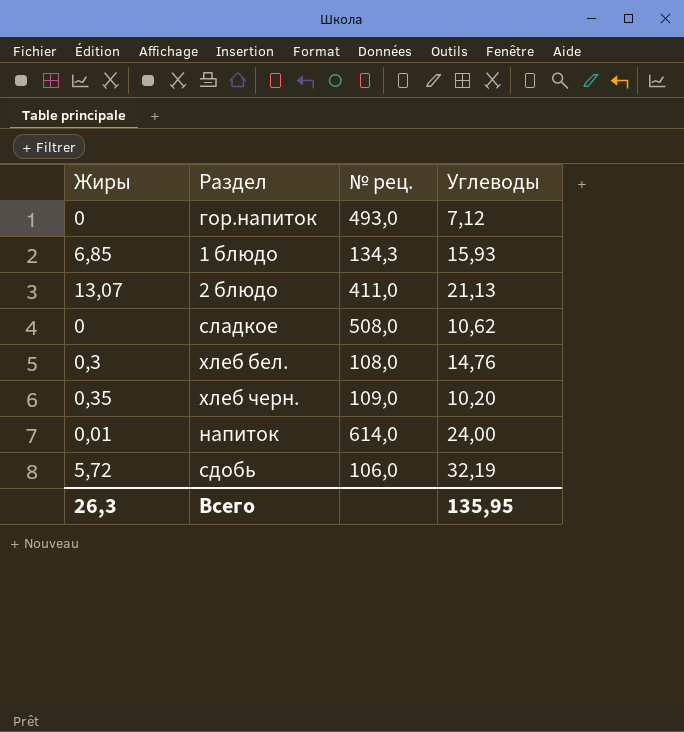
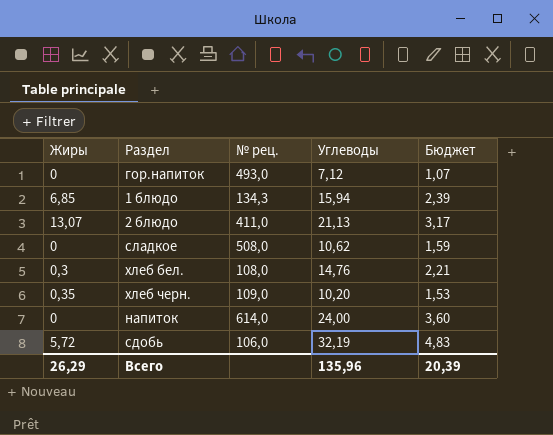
column Бюджет | formula: none -> [Углеводы] * 0,15
1 блюдо | Углеводы: 15,93 -> 15,94
напиток | Жиры: 0,01 -> 0
Всего | Жиры: 26,3 -> 26,29
Всего | Углеводы: 135,95 -> 135,96

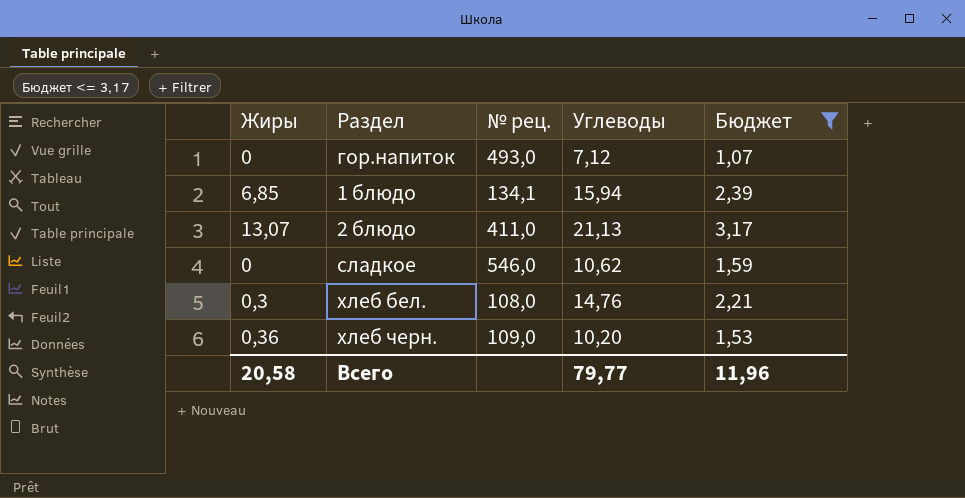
filter: none -> Бюджет <= 3,17
1 блюдо | № рец.: 134,3 -> 134,1
сладкое | № рец.: 508,0 -> 546,0
хлеб черн. | Жиры: 0,35 -> 0,36
Всего | Жиры: 26,29 -> 20,58
Всего | Углеводы: 135,96 -> 79,77
Всего | Бюджет: 20,39 -> 11,96

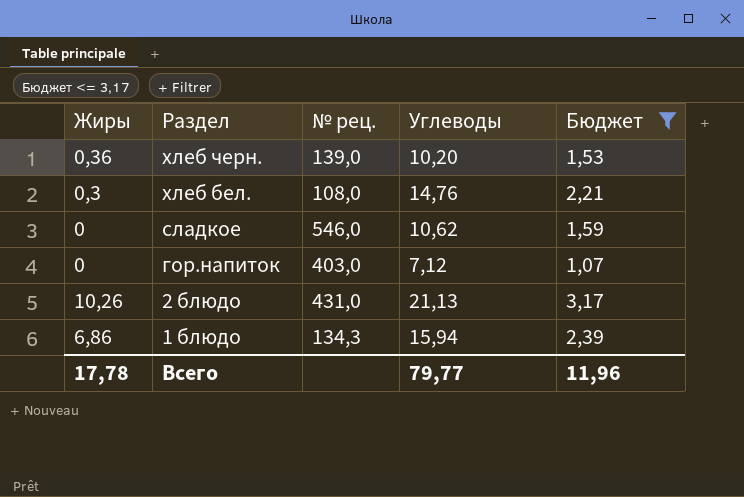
row order: none -> Раздел descending
хлеб черн. | № рец.: 109,0 -> 139,0
гор.напиток | № рец.: 493,0 -> 403,0
2 блюдо | Жиры: 13,07 -> 10,26
2 блюдо | № рец.: 411,0 -> 431,0
1 блюдо | Жиры: 6,85 -> 6,86
1 блюдо | № рец.: 134,1 -> 134,3
Всего | Жиры: 20,58 -> 17,78

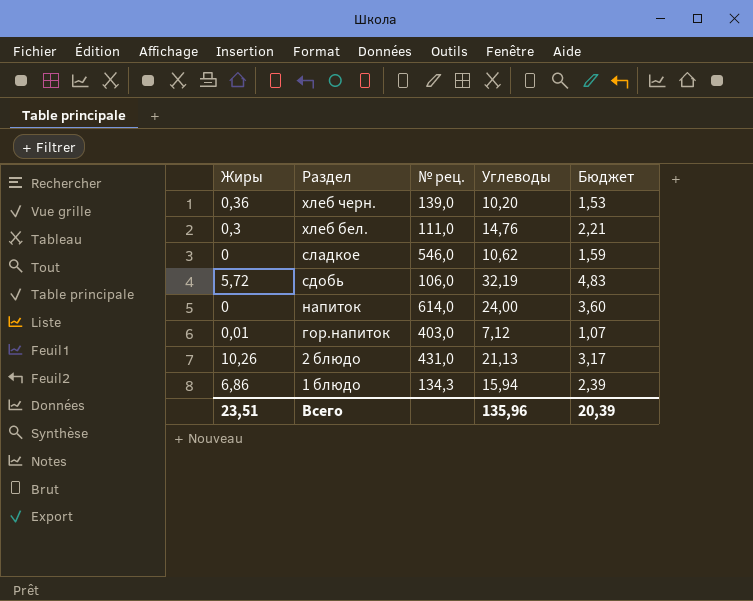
filter: Бюджет <= 3,17 -> none
хлеб бел. | № рец.: 108,0 -> 111,0
гор.напиток | Жиры: 0 -> 0,01
Всего | Жиры: 17,78 -> 23,51
Всего | Углеводы: 79,77 -> 135,96
Всего | Бюджет: 11,96 -> 20,39

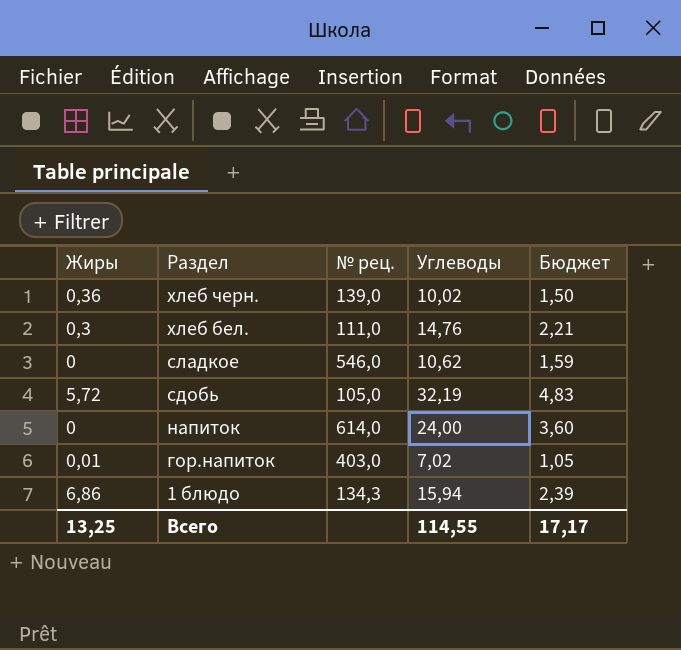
row 2 блюдо: 10,26 | 431,0 | 21,13 | 3,17 -> none
хлеб черн. | Углеводы: 10,20 -> 10,02
хлеб черн. | Бюджет: 1,53 -> 1,50
сдобь | № рец.: 106,0 -> 105,0
гор.напиток | Углеводы: 7,12 -> 7,02
гор.напиток | Бюджет: 1,07 -> 1,05
Всего | Жиры: 23,51 -> 13,25
Всего | Углеводы: 135,96 -> 114,55
Всего | Бюджет: 20,39 -> 17,17

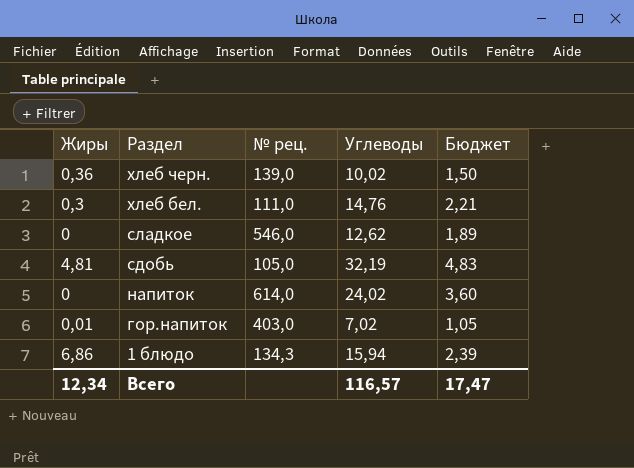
сладкое | Углеводы: 10,62 -> 12,62
сладкое | Бюджет: 1,59 -> 1,89
сдобь | Жиры: 5,72 -> 4,81
напиток | Углеводы: 24,00 -> 24,02
Всего | Жиры: 13,25 -> 12,34
Всего | Углеводы: 114,55 -> 116,57
Всего | Бюджет: 17,17 -> 17,47

